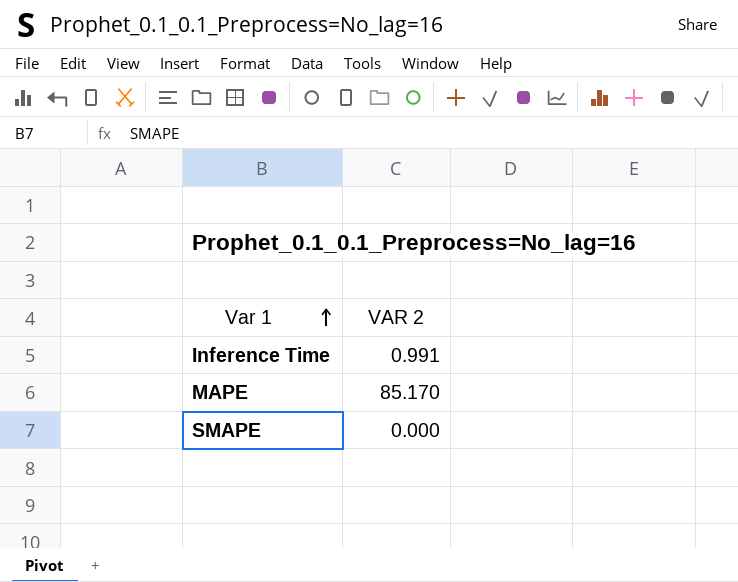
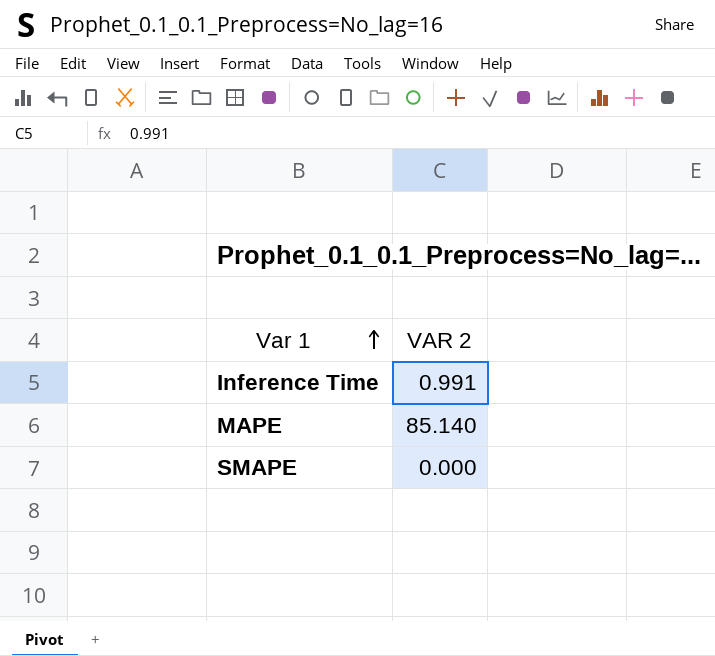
MAPE | VAR 2: 85.170 -> 85.140

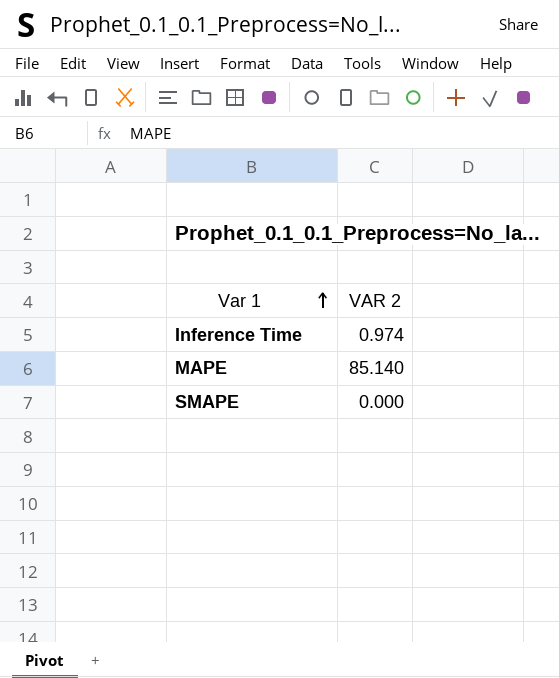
Inference Time | VAR 2: 0.991 -> 0.974

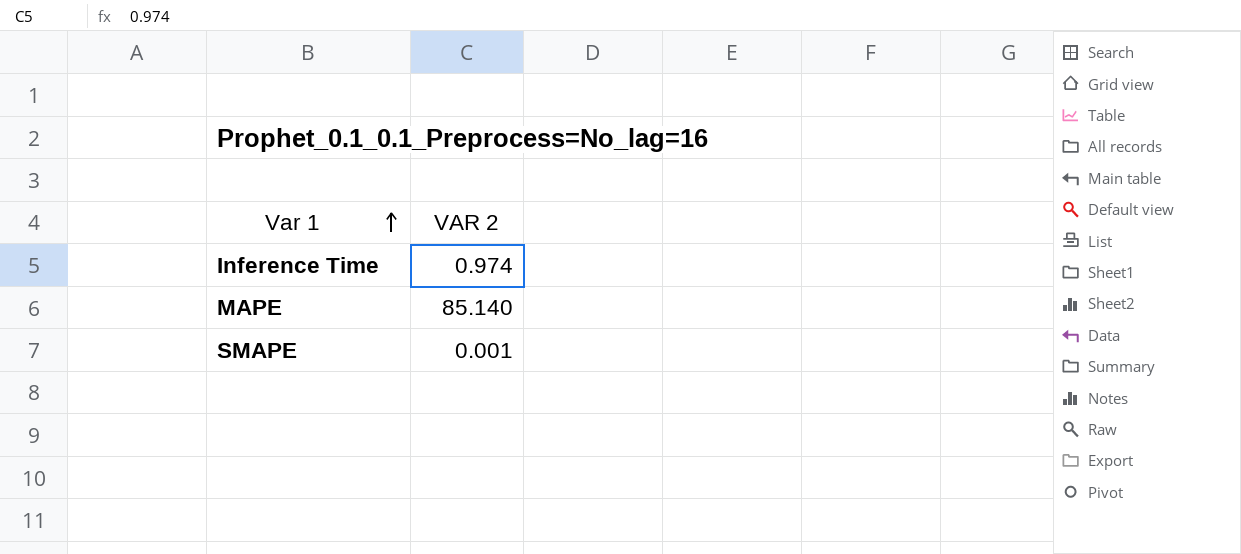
SMAPE | VAR 2: 0.000 -> 0.001

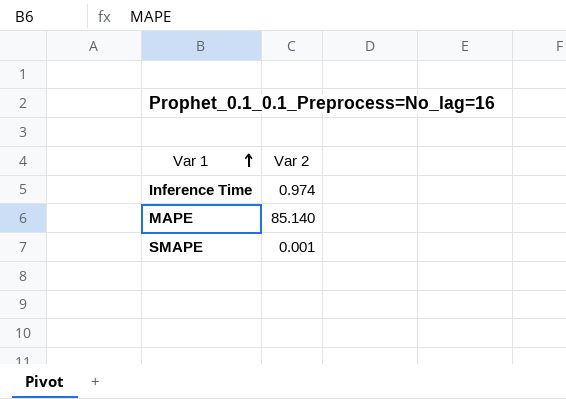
column name: VAR 2 -> Var 2

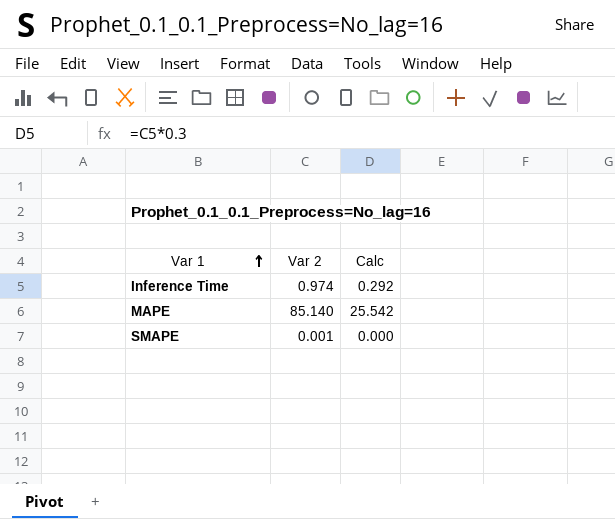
column Calc | formula: none -> [Var 2] * 0.3

